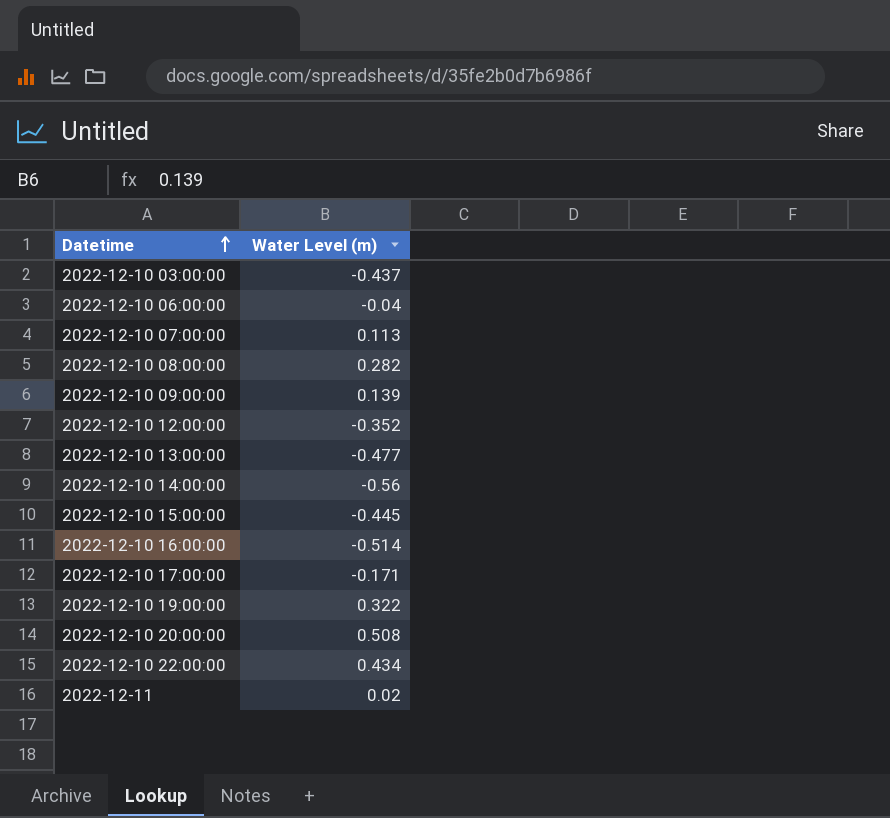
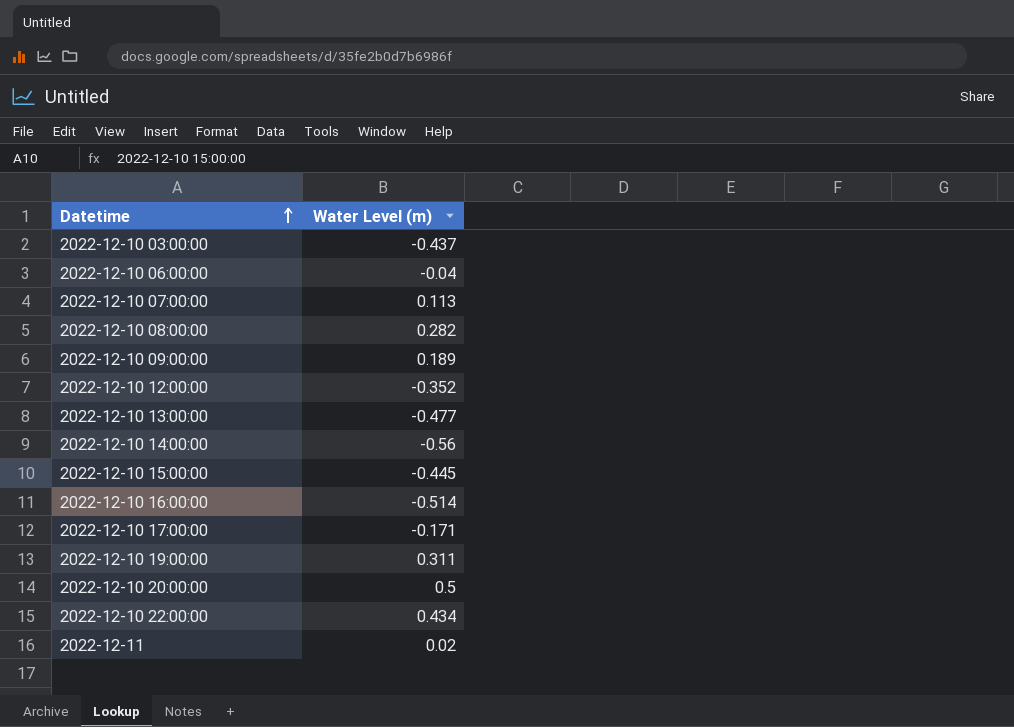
2022-12-10 09:00:00 | Water Level (m): 0.139 -> 0.189
2022-12-10 19:00:00 | Water Level (m): 0.322 -> 0.311
2022-12-10 20:00:00 | Water Level (m): 0.508 -> 0.5

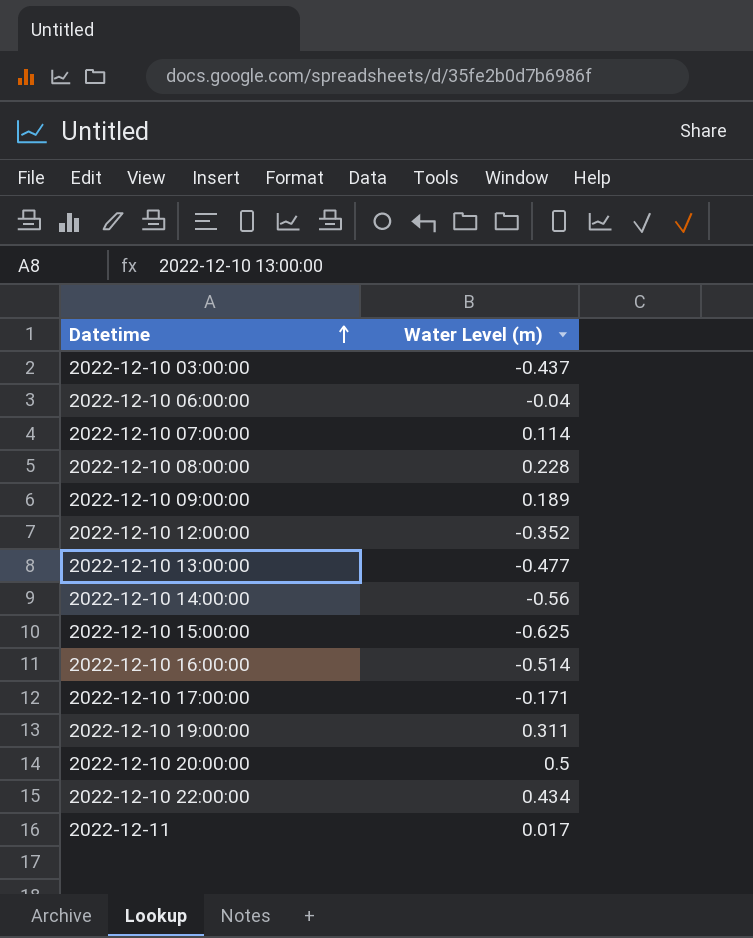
2022-12-10 07:00:00 | Water Level (m): 0.113 -> 0.114
2022-12-10 08:00:00 | Water Level (m): 0.282 -> 0.228
2022-12-10 15:00:00 | Water Level (m): -0.445 -> -0.625
2022-12-11 | Water Level (m): 0.02 -> 0.017

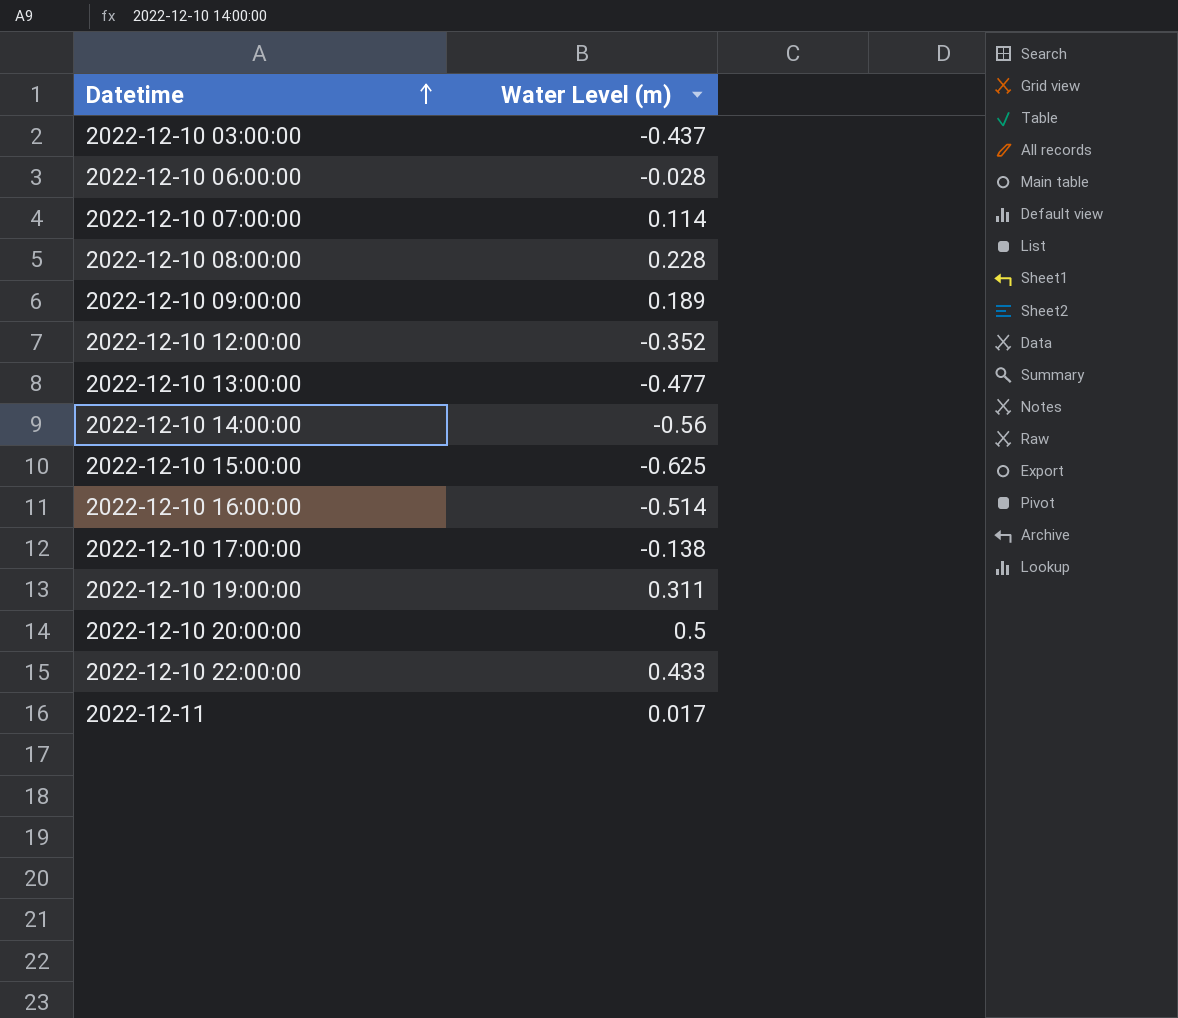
2022-12-10 06:00:00 | Water Level (m): -0.04 -> -0.028
2022-12-10 17:00:00 | Water Level (m): -0.171 -> -0.138
2022-12-10 22:00:00 | Water Level (m): 0.434 -> 0.433

